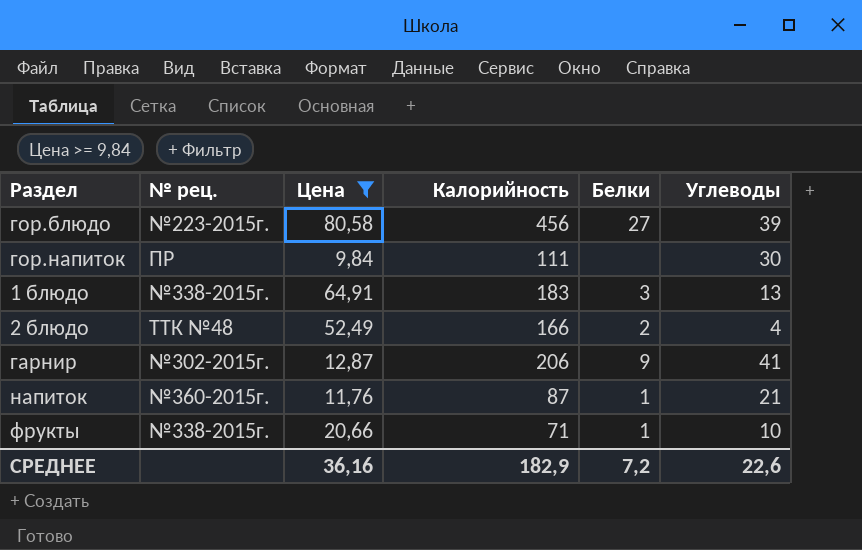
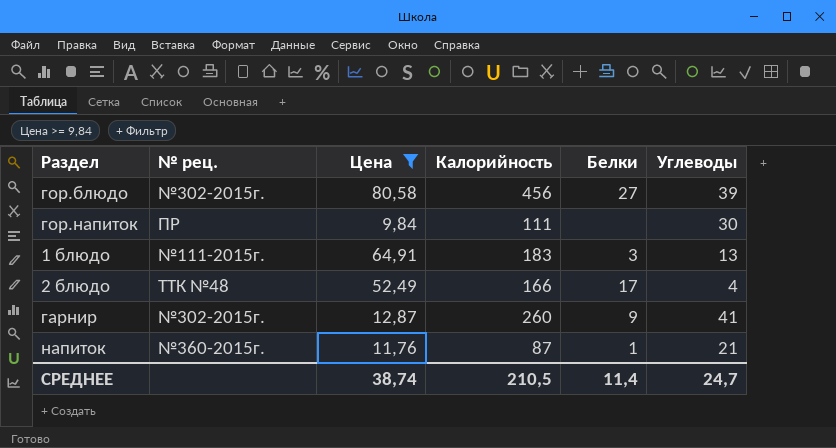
row фрукты: №338-2015г. | 20,66 | 71 | 1 | 10 -> none
гор.блюдо | № рец.: №223-2015г. -> №302-2015г.
1 блюдо | № рец.: №338-2015г. -> №111-2015г.
2 блюдо | Белки: 2 -> 17
гарнир | Калорийность: 206 -> 260
СРЕДНЕЕ | Цена: 36,16 -> 38,74
СРЕДНЕЕ | Калорийность: 182,9 -> 210,5
СРЕДНЕЕ | Белки: 7,2 -> 11,4
СРЕДНЕЕ | Углеводы: 22,6 -> 24,7

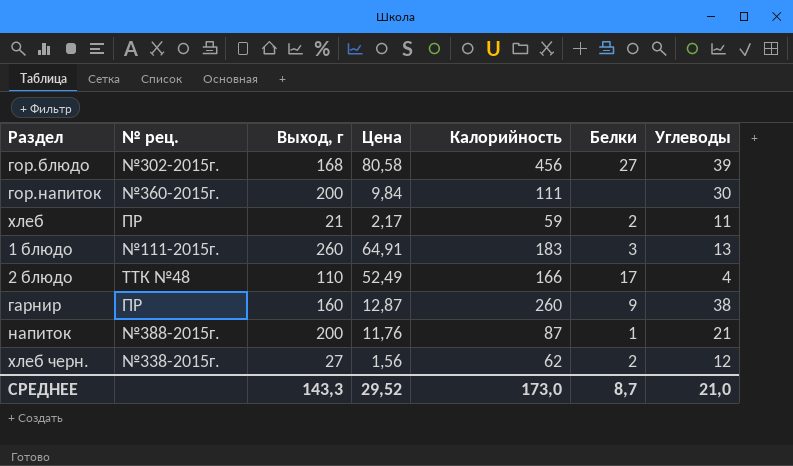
filter: Цена >= 9,84 -> none
column Выход, г | position: none -> 3
гор.напиток | № рец.: ПР -> №360-2015г.
гарнир | № рец.: №302-2015г. -> ПР
гарнир | Углеводы: 41 -> 38
напиток | № рец.: №360-2015г. -> №388-2015г.
СРЕДНЕЕ | Цена: 38,74 -> 29,52
СРЕДНЕЕ | Калорийность: 210,5 -> 173,0
СРЕДНЕЕ | Белки: 11,4 -> 8,7
СРЕДНЕЕ | Углеводы: 24,7 -> 21,0

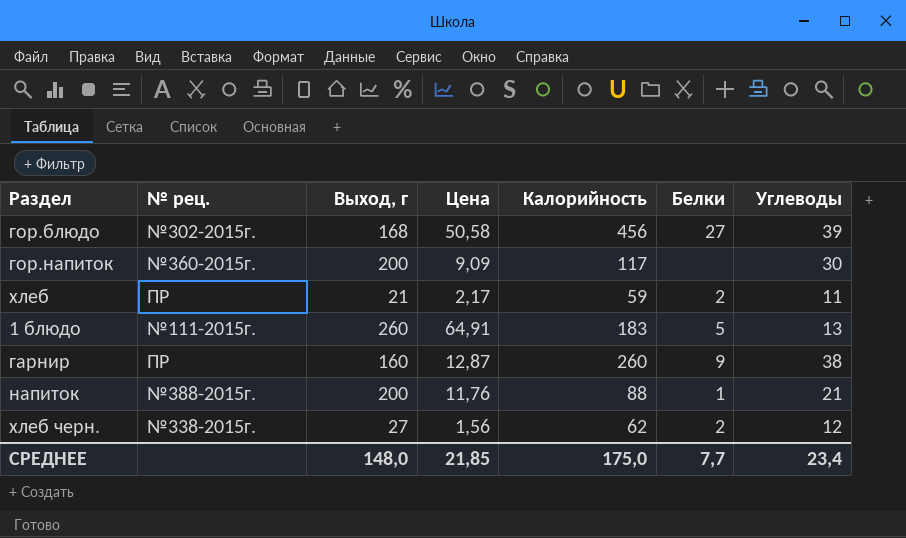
row 2 блюдо: ТТК №48 | 110 | 52,49 | 166 | 17 | 4 -> none
гор.блюдо | Цена: 80,58 -> 50,58
гор.напиток | Цена: 9,84 -> 9,09
гор.напиток | Калорийность: 111 -> 117
1 блюдо | Белки: 3 -> 5
напиток | Калорийность: 87 -> 88
СРЕДНЕЕ | Выход, г: 143,3 -> 148,0
СРЕДНЕЕ | Цена: 29,52 -> 21,85
СРЕДНЕЕ | Калорийность: 173,0 -> 175,0
СРЕДНЕЕ | Белки: 8,7 -> 7,7
СРЕДНЕЕ | Углеводы: 21,0 -> 23,4

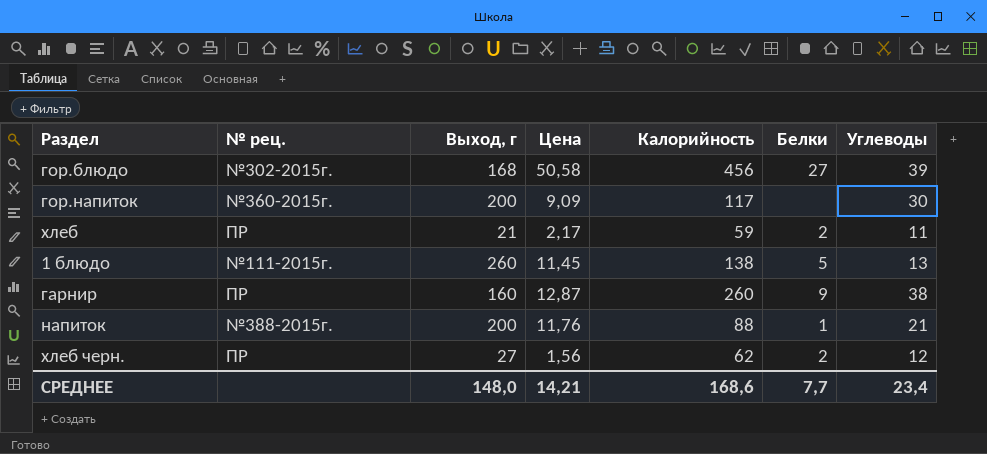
1 блюдо | Цена: 64,91 -> 11,45
1 блюдо | Калорийность: 183 -> 138
хлеб черн. | № рец.: №338-2015г. -> ПР
СРЕДНЕЕ | Цена: 21,85 -> 14,21
СРЕДНЕЕ | Калорийность: 175,0 -> 168,6

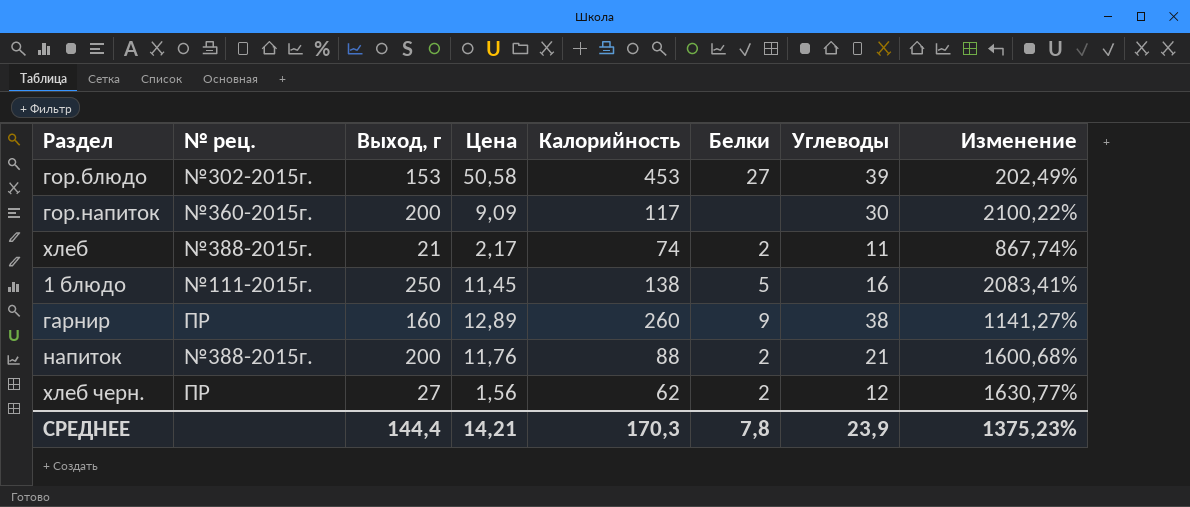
column Изменение | formula: none -> ([Выход, г] - [Цена]) / [Цена]
гор.блюдо | Выход, г: 168 -> 153
гор.блюдо | Калорийность: 456 -> 453
хлеб | № рец.: ПР -> №388-2015г.
хлеб | Калорийность: 59 -> 74
1 блюдо | Выход, г: 260 -> 250
1 блюдо | Углеводы: 13 -> 16
гарнир | Цена: 12,87 -> 12,89
напиток | Белки: 1 -> 2
СРЕДНЕЕ | Выход, г: 148,0 -> 144,4
СРЕДНЕЕ | Калорийность: 168,6 -> 170,3
СРЕДНЕЕ | Белки: 7,7 -> 7,8
СРЕДНЕЕ | Углеводы: 23,4 -> 23,9

